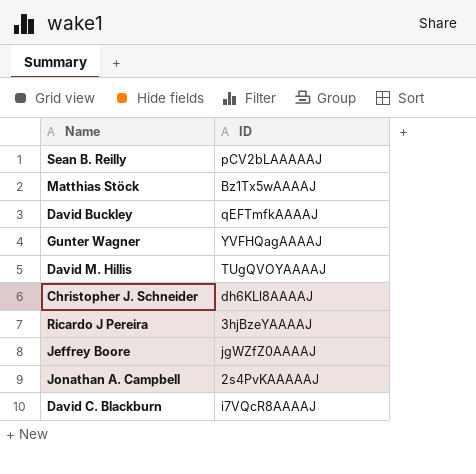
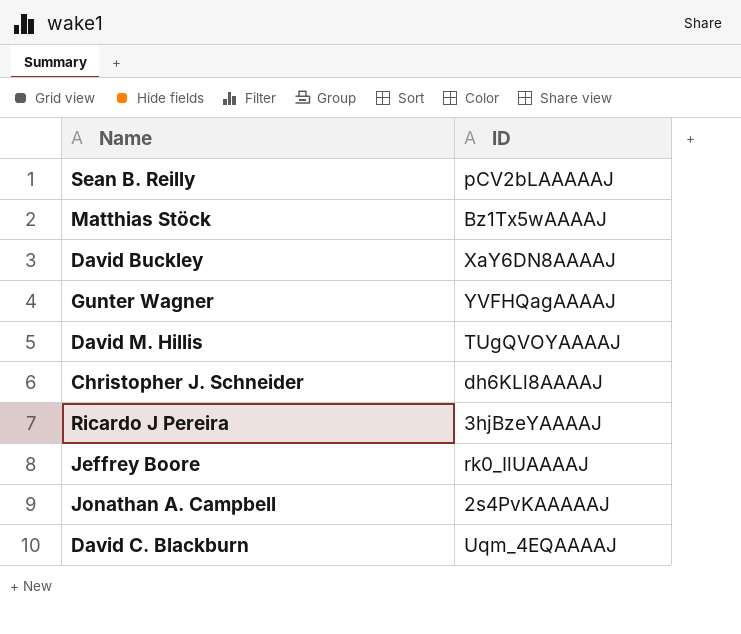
David Buckley | ID: qEFTmfkAAAAJ -> XaY6DN8AAAAJ
Jeffrey Boore | ID: jgWZfZ0AAAAJ -> rk0_IlUAAAAJ
David C. Blackburn | ID: i7VQcR8AAAAJ -> Uqm_4EQAAAAJ

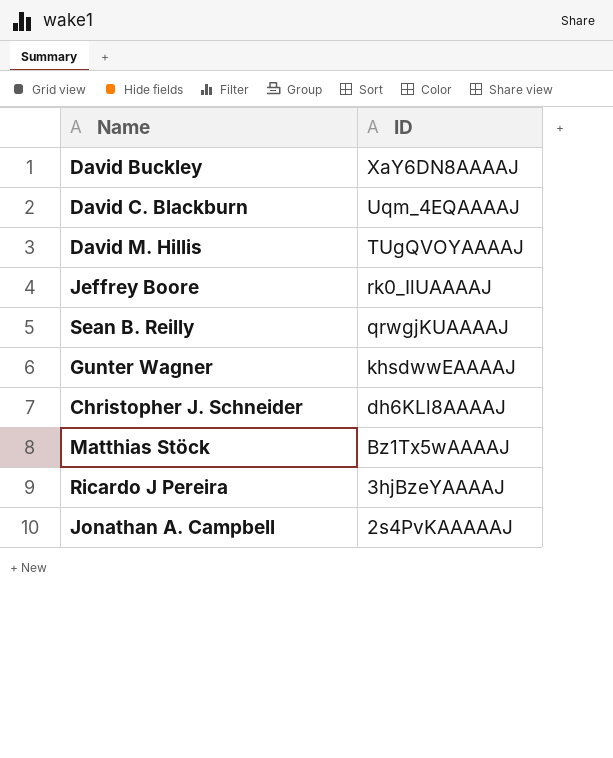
row order: none -> ID descending
Sean B. Reilly | ID: pCV2bLAAAAAJ -> qrwgjKUAAAAJ
Gunter Wagner | ID: YVFHQagAAAAJ -> khsdwwEAAAAJ

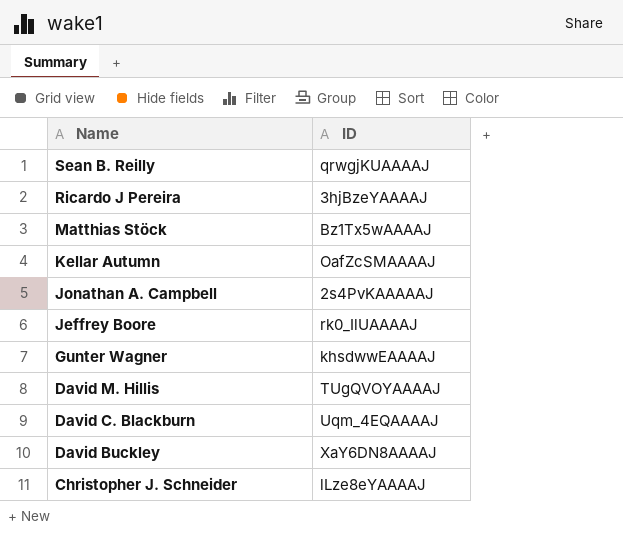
row order: ID descending -> Name descending
row Kellar Autumn: none -> OafZcSMAAAAJ
Christopher J. Schneider | ID: dh6KLl8AAAAJ -> lLze8eYAAAAJ

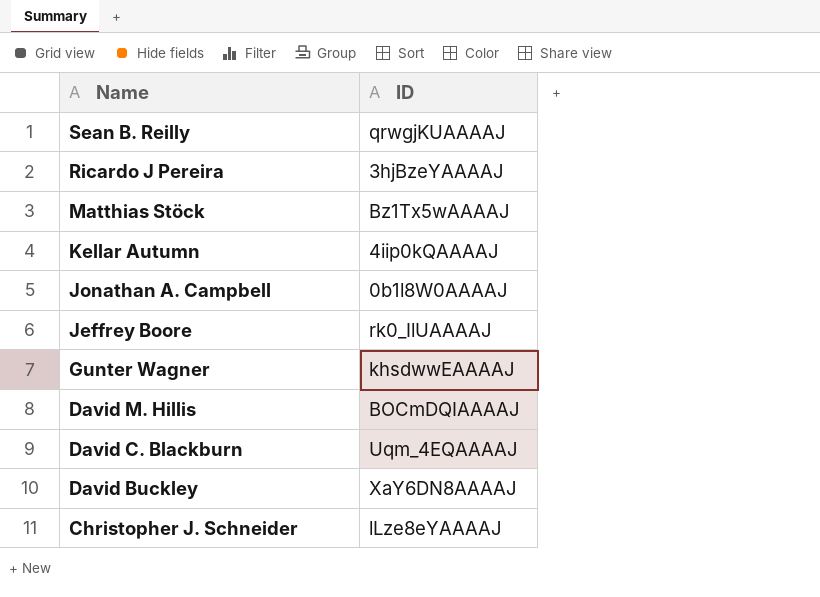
Kellar Autumn | ID: OafZcSMAAAAJ -> 4iip0kQAAAAJ
Jonathan A. Campbell | ID: 2s4PvKAAAAAJ -> 0b1l8W0AAAAJ
David M. Hillis | ID: TUgQVOYAAAAJ -> BOCmDQIAAAAJ

